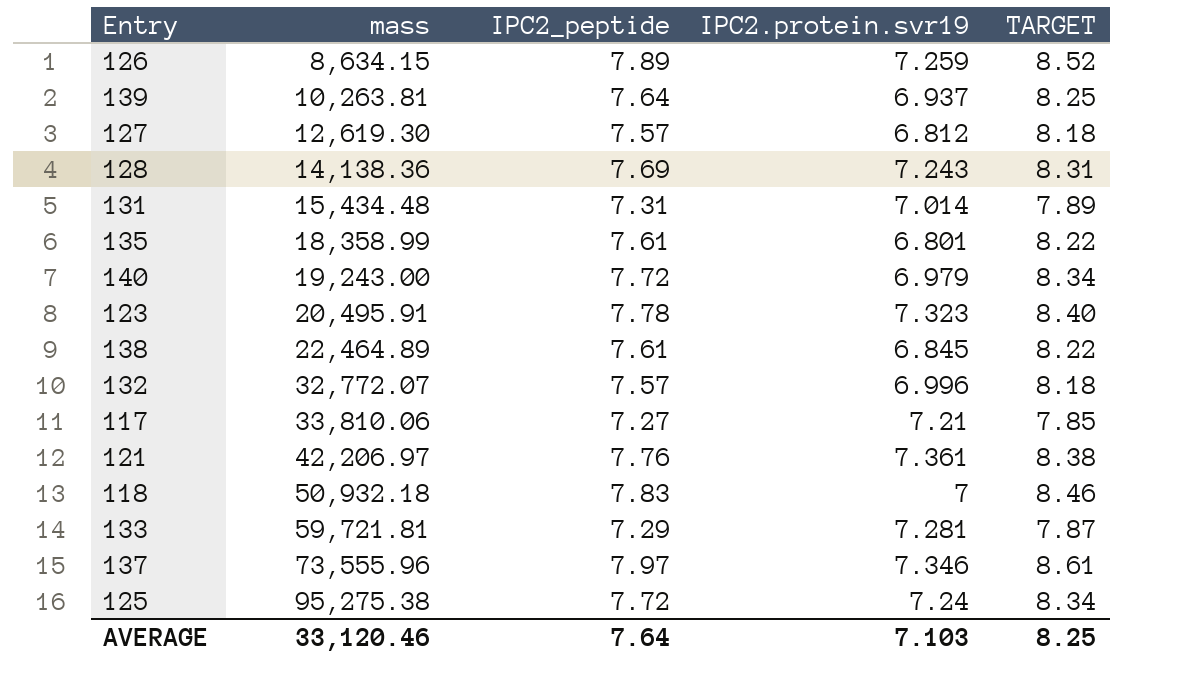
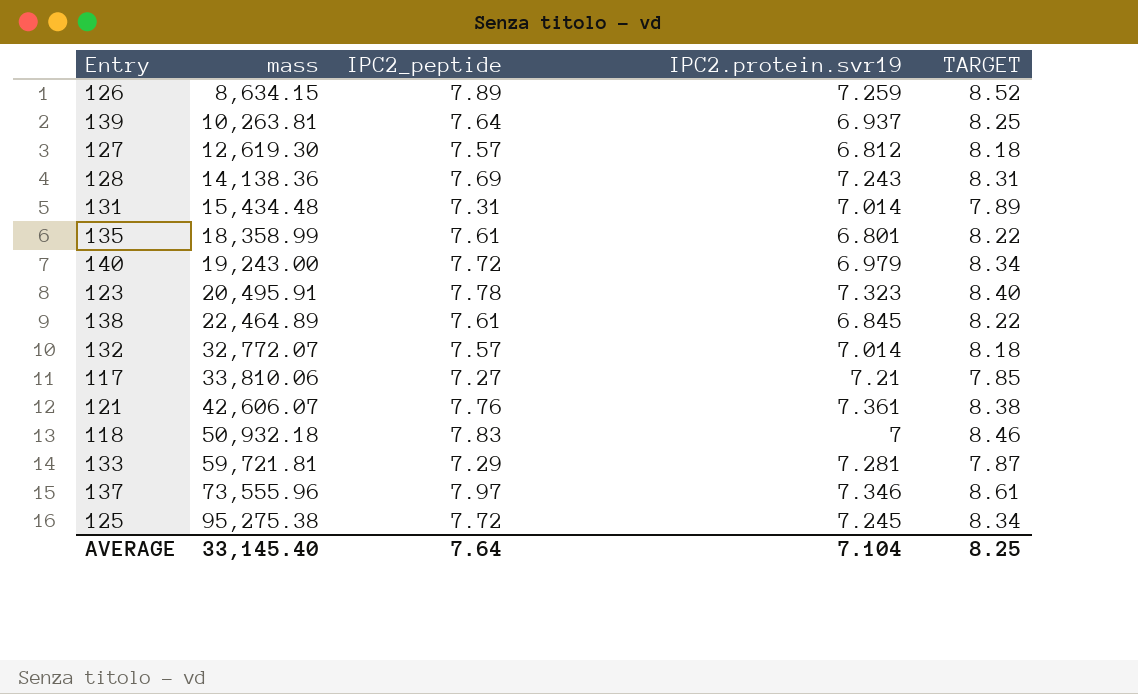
132 | IPC2.protein.svr19: 6.996 -> 7.014
121 | mass: 42,206.97 -> 42,606.07
125 | IPC2.protein.svr19: 7.24 -> 7.245
AVERAGE | mass: 33,120.46 -> 33,145.40
AVERAGE | IPC2.protein.svr19: 7.103 -> 7.104

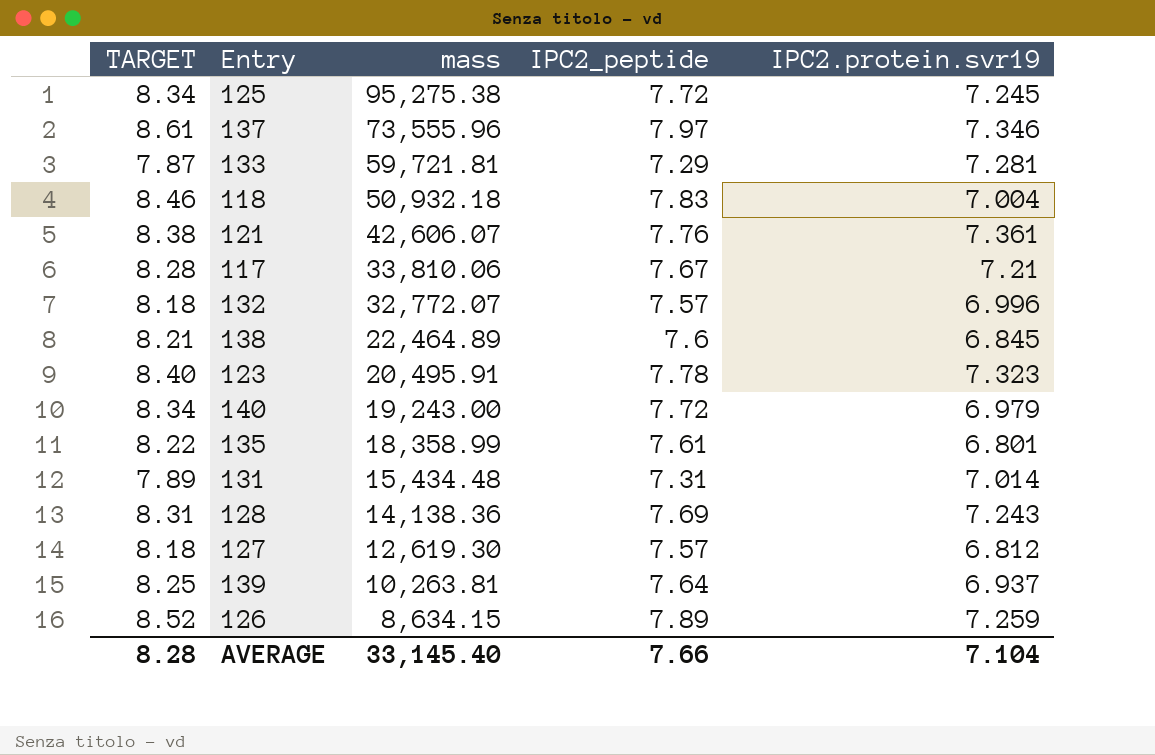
row order: mass ascending -> mass descending
column TARGET | position: 5 -> 1
118 | IPC2.protein.svr19: 7 -> 7.004
117 | TARGET: 7.85 -> 8.28
117 | IPC2_peptide: 7.27 -> 7.67
132 | IPC2.protein.svr19: 7.014 -> 6.996
138 | TARGET: 8.22 -> 8.21
138 | IPC2_peptide: 7.61 -> 7.6
AVERAGE | TARGET: 8.25 -> 8.28
AVERAGE | IPC2_peptide: 7.64 -> 7.66

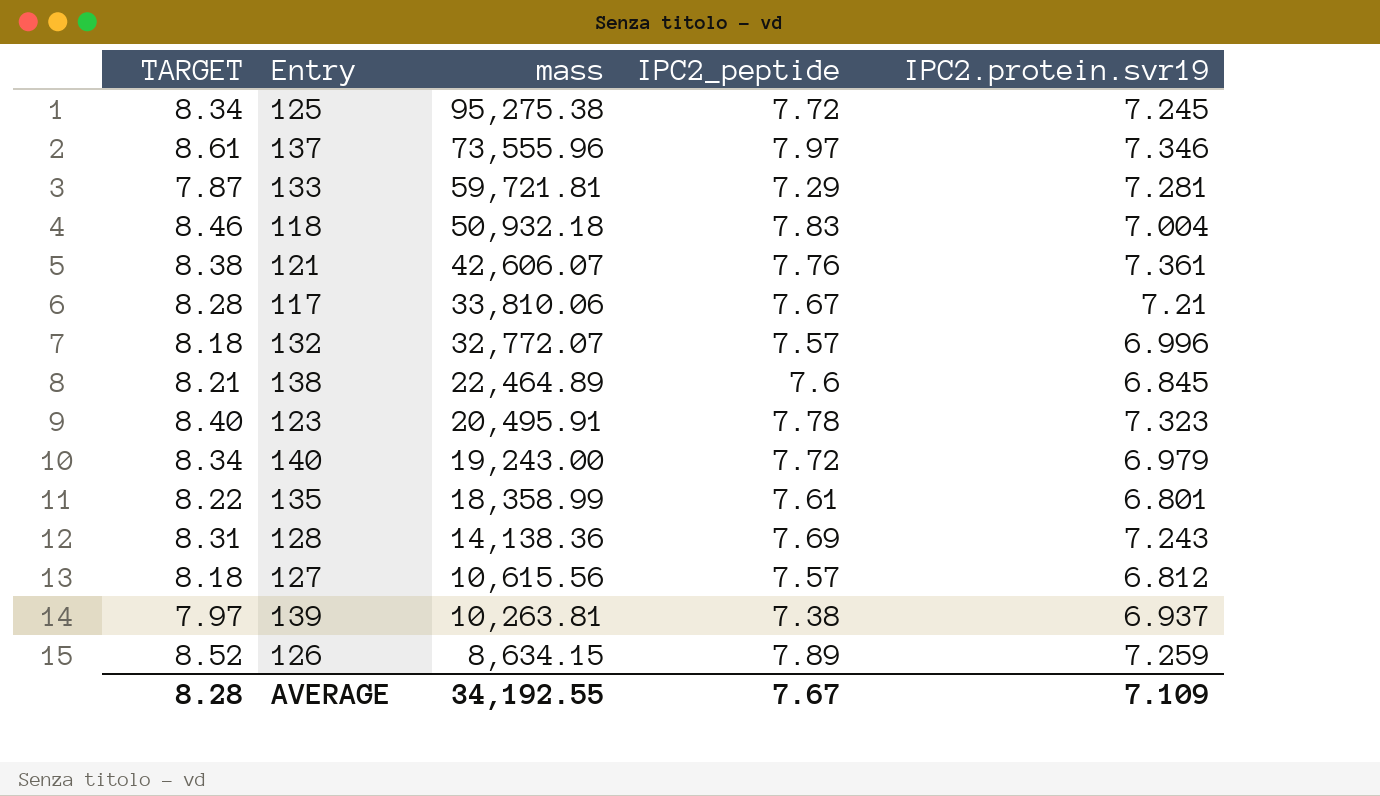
row 131: 7.89 | 15,434.48 | 7.31 | 7.014 -> none
127 | mass: 12,619.30 -> 10,615.56
139 | TARGET: 8.25 -> 7.97
139 | IPC2_peptide: 7.64 -> 7.38
AVERAGE | mass: 33,145.40 -> 34,192.55
AVERAGE | IPC2_peptide: 7.66 -> 7.67
AVERAGE | IPC2.protein.svr19: 7.104 -> 7.109

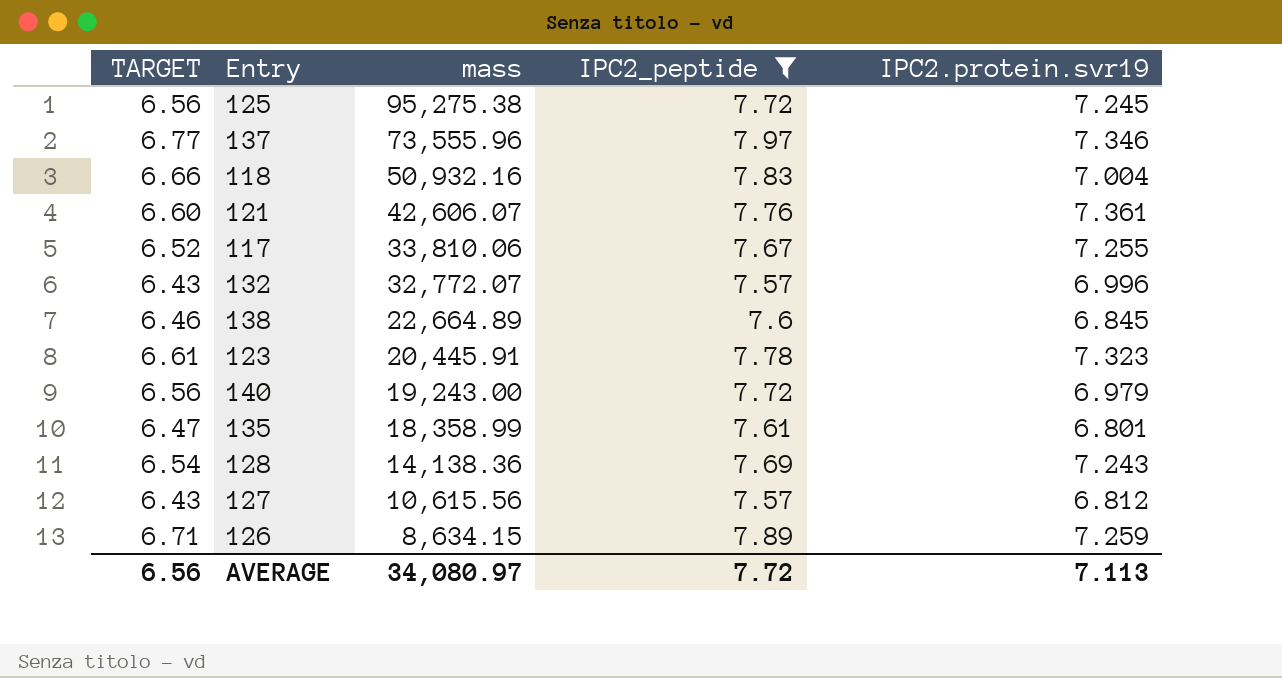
filter: none -> IPC2_peptide >= 7.57
column TARGET | formula: [IPC2_peptide] * 1.08 -> [IPC2_peptide] * 0.85
118 | mass: 50,932.18 -> 50,932.16
117 | IPC2.protein.svr19: 7.21 -> 7.255
138 | mass: 22,464.89 -> 22,664.89
123 | mass: 20,495.91 -> 20,445.91
AVERAGE | TARGET: 8.28 -> 6.56
AVERAGE | mass: 34,192.55 -> 34,080.97
AVERAGE | IPC2_peptide: 7.67 -> 7.72
AVERAGE | IPC2.protein.svr19: 7.109 -> 7.113

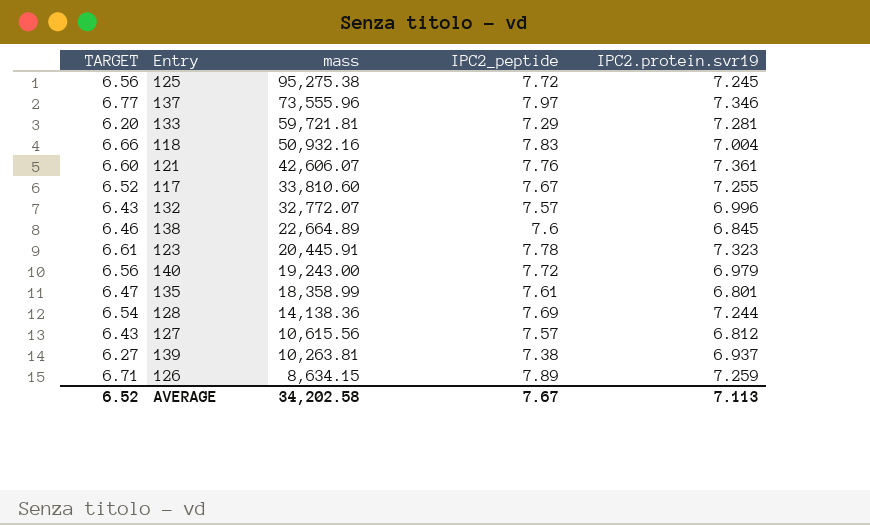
filter: IPC2_peptide >= 7.57 -> none
117 | mass: 33,810.06 -> 33,810.60
128 | IPC2.protein.svr19: 7.243 -> 7.244
AVERAGE | TARGET: 6.56 -> 6.52
AVERAGE | mass: 34,080.97 -> 34,202.58
AVERAGE | IPC2_peptide: 7.72 -> 7.67

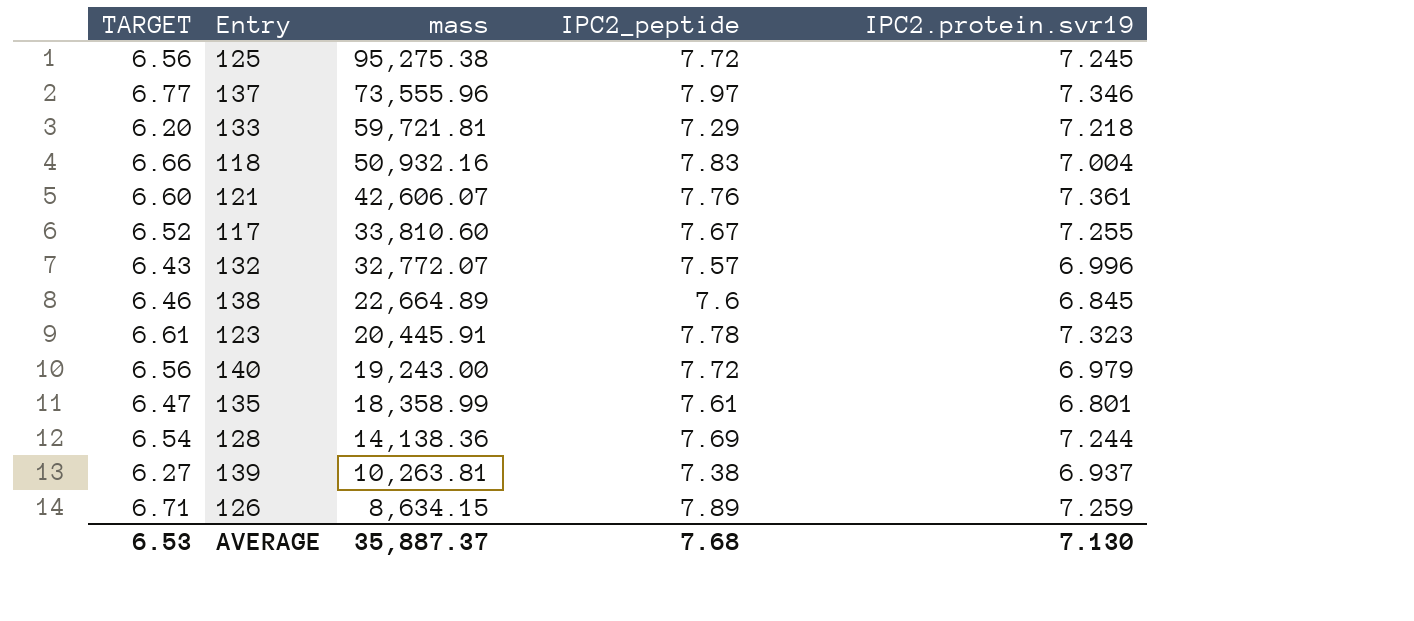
row 127: 6.43 | 10,615.56 | 7.57 | 6.812 -> none
133 | IPC2.protein.svr19: 7.281 -> 7.218
AVERAGE | TARGET: 6.52 -> 6.53
AVERAGE | mass: 34,202.58 -> 35,887.37
AVERAGE | IPC2_peptide: 7.67 -> 7.68
AVERAGE | IPC2.protein.svr19: 7.113 -> 7.130

